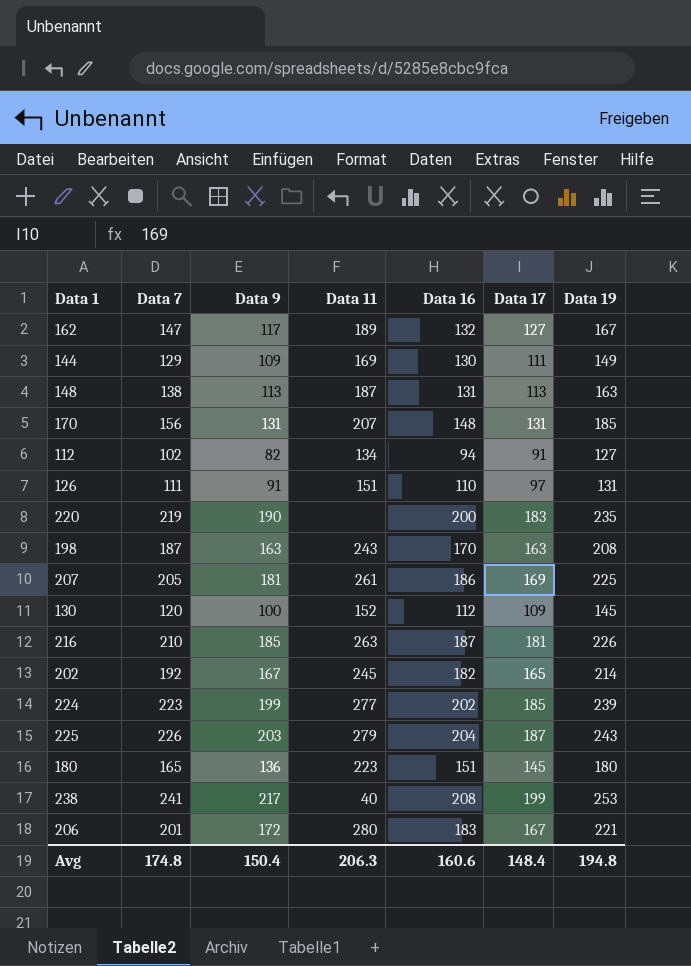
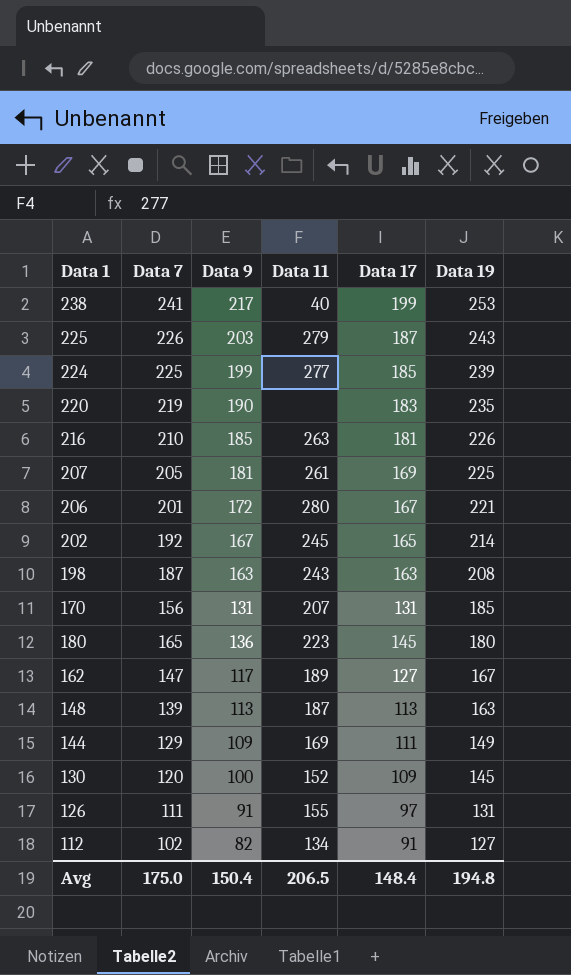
row order: none -> Data 19 descending
column Data 16 | position: 5 -> none
224 | Data 7: 223 -> 225
148 | Data 7: 138 -> 139
126 | Data 11: 151 -> 155
Avg | Data 7: 174.8 -> 175.0
Avg | Data 11: 206.3 -> 206.5

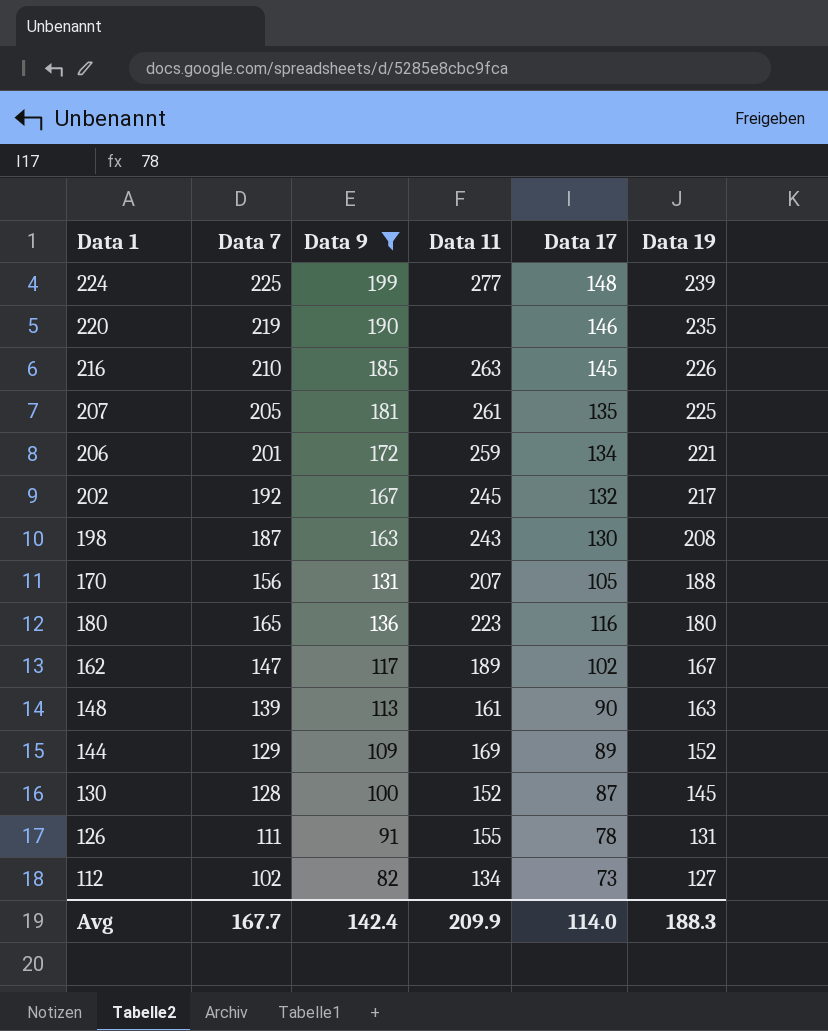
filter: none -> Data 9 <= 199
224 | Data 17: 185 -> 148
220 | Data 17: 183 -> 146
216 | Data 17: 181 -> 145
207 | Data 17: 169 -> 135
206 | Data 11: 280 -> 259
206 | Data 17: 167 -> 134
202 | Data 17: 165 -> 132
202 | Data 19: 214 -> 217
198 | Data 17: 163 -> 130
170 | Data 17: 131 -> 105
170 | Data 19: 185 -> 188
180 | Data 17: 145 -> 116
162 | Data 17: 127 -> 102
148 | Data 11: 187 -> 161
148 | Data 17: 113 -> 90
144 | Data 17: 111 -> 89
144 | Data 19: 149 -> 152
130 | Data 7: 120 -> 128
130 | Data 17: 109 -> 87
126 | Data 17: 97 -> 78
112 | Data 17: 91 -> 73
Avg | Data 7: 175.0 -> 167.7
Avg | Data 9: 150.4 -> 142.4
Avg | Data 11: 206.5 -> 209.9
Avg | Data 17: 148.4 -> 114.0
Avg | Data 19: 194.8 -> 188.3

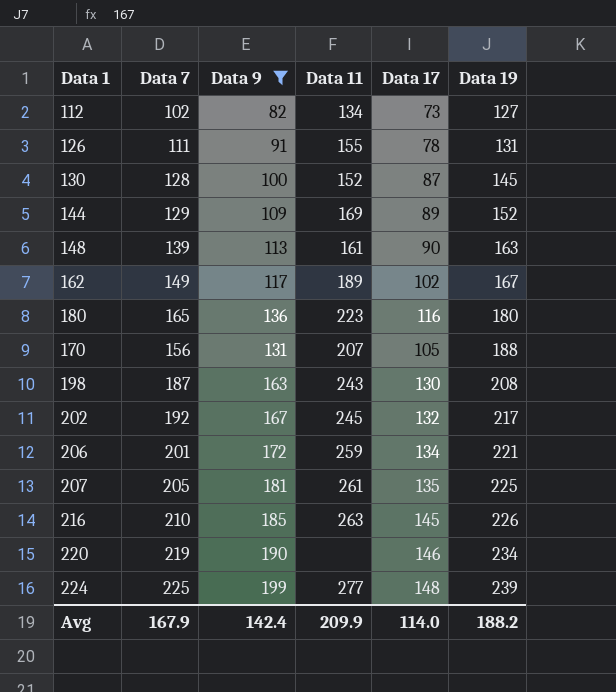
row order: Data 19 descending -> Data 19 ascending
162 | Data 7: 147 -> 149
220 | Data 19: 235 -> 234
Avg | Data 7: 167.7 -> 167.9
Avg | Data 19: 188.3 -> 188.2

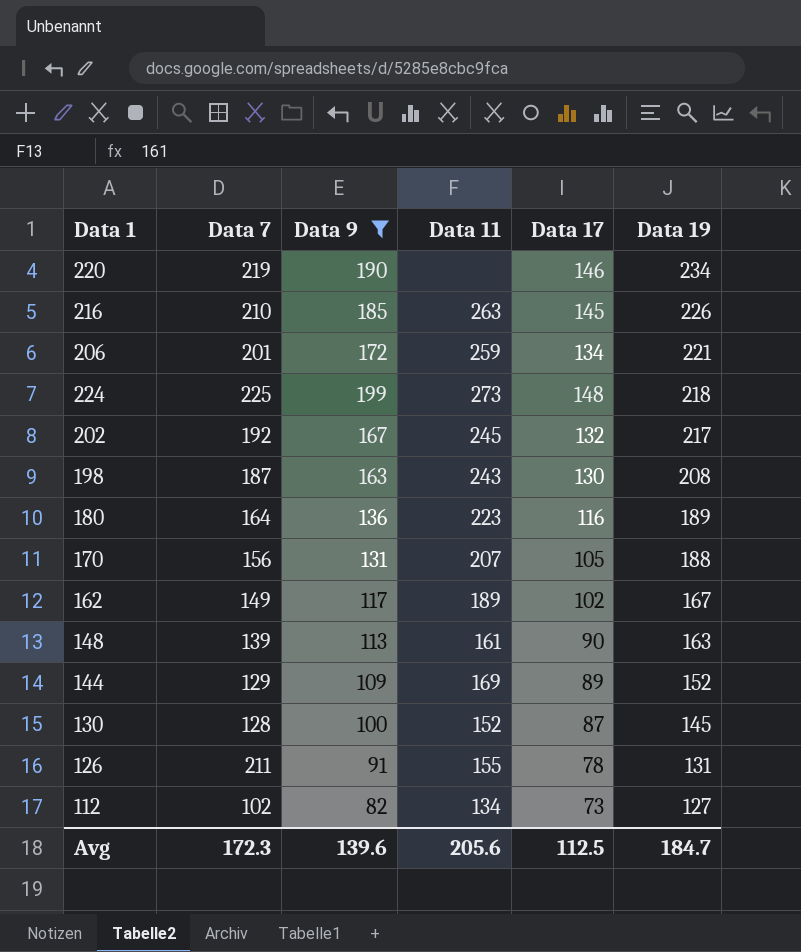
row order: Data 19 ascending -> Data 19 descending
row 207: 205 | 181 | 261 | 135 | 225 -> none
224 | Data 11: 277 -> 273
224 | Data 19: 239 -> 218
180 | Data 7: 165 -> 164
180 | Data 19: 180 -> 189
126 | Data 7: 111 -> 211
Avg | Data 7: 167.9 -> 172.3
Avg | Data 9: 142.4 -> 139.6
Avg | Data 11: 209.9 -> 205.6
Avg | Data 17: 114.0 -> 112.5
Avg | Data 19: 188.2 -> 184.7

